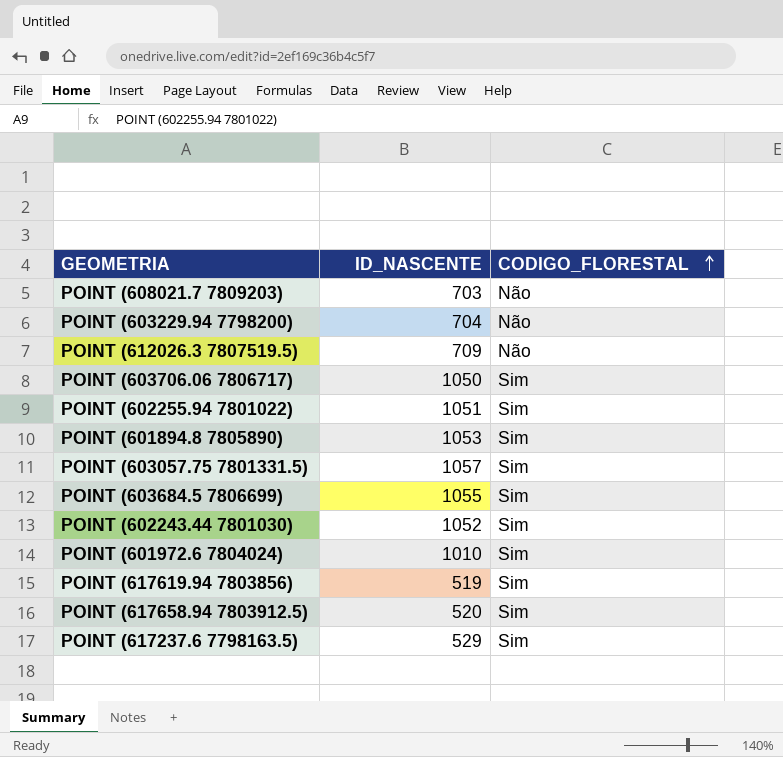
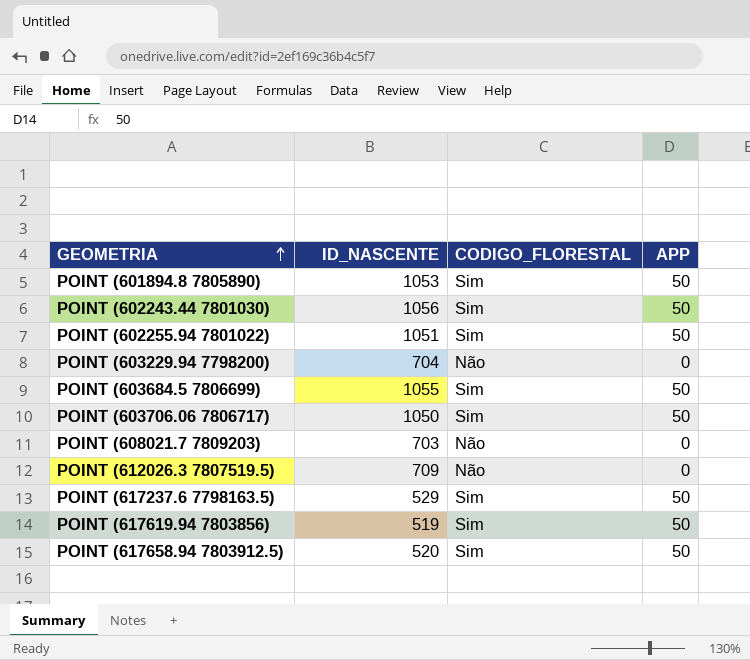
row order: CODIGO_FLORESTAL ascending -> GEOMETRIA ascending
column APP | position: none -> 4
row POINT (603057.75 7801331.5): 1057 | Sim -> none
row POINT (601972.6 7804024): 1010 | Sim -> none
POINT (602243.44 7801030) | ID_NASCENTE: 1052 -> 1056

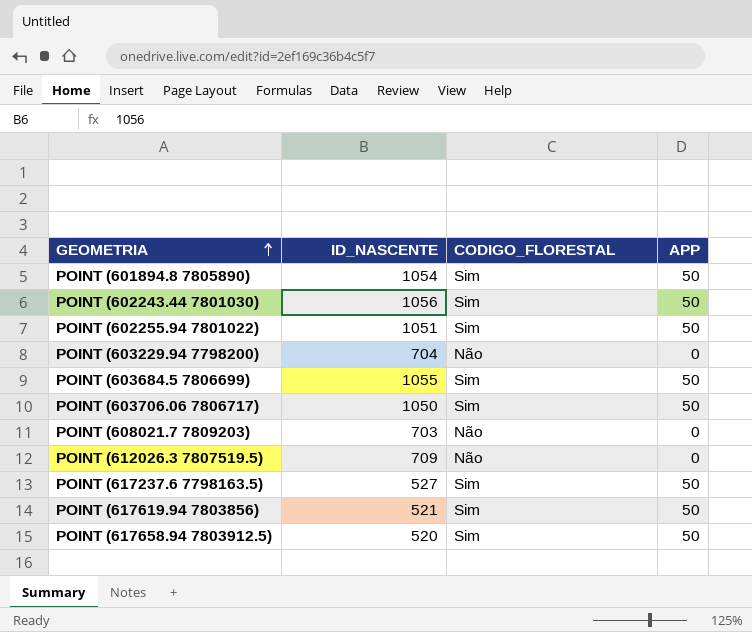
POINT (601894.8 7805890) | ID_NASCENTE: 1053 -> 1054
POINT (617237.6 7798163.5) | ID_NASCENTE: 529 -> 527
POINT (617619.94 7803856) | ID_NASCENTE: 519 -> 521

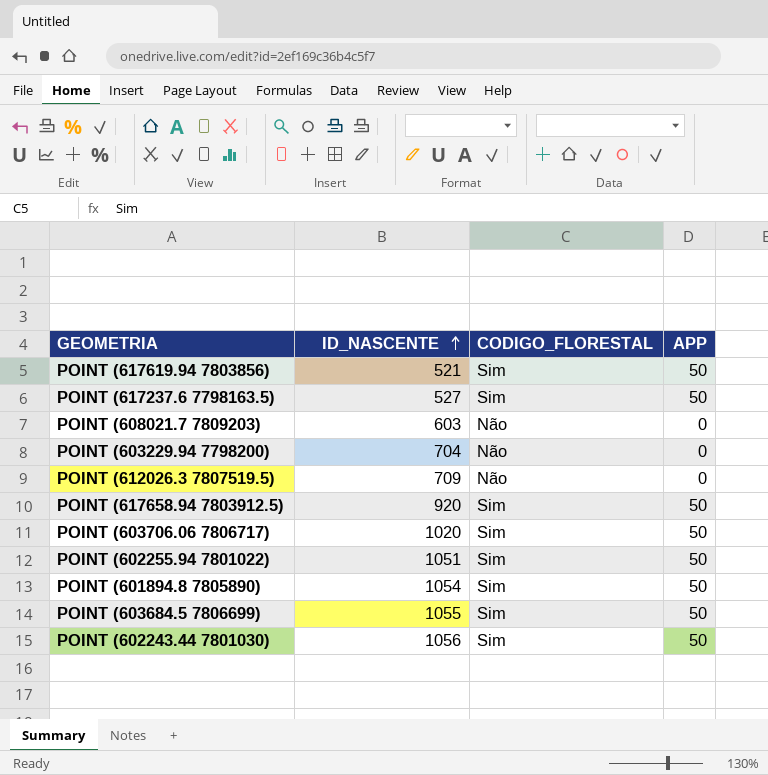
row order: GEOMETRIA ascending -> ID_NASCENTE ascending
POINT (608021.7 7809203) | ID_NASCENTE: 703 -> 603
POINT (617658.94 7803912.5) | ID_NASCENTE: 520 -> 920
POINT (603706.06 7806717) | ID_NASCENTE: 1050 -> 1020

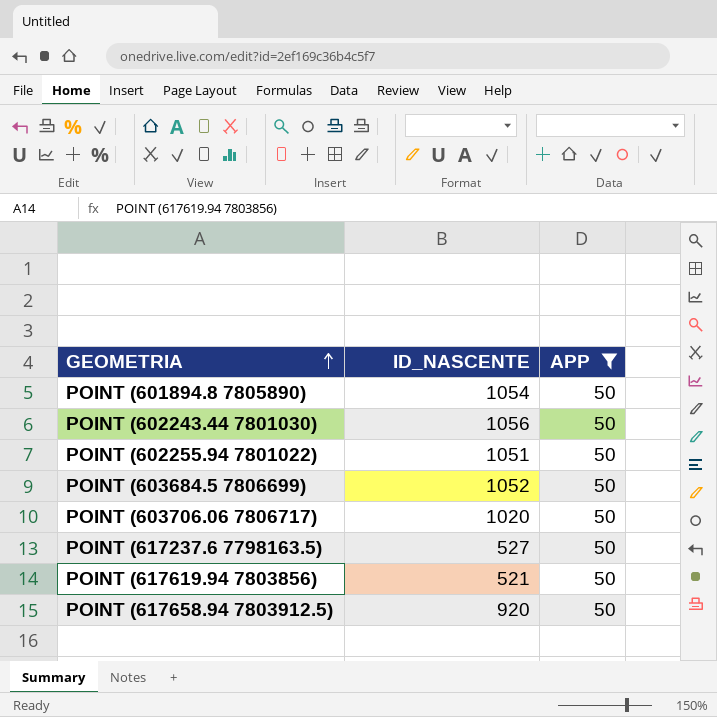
filter: none -> APP = 50
row order: ID_NASCENTE ascending -> GEOMETRIA ascending
column CODIGO_FLORESTAL | position: 3 -> none
POINT (603684.5 7806699) | ID_NASCENTE: 1055 -> 1052

